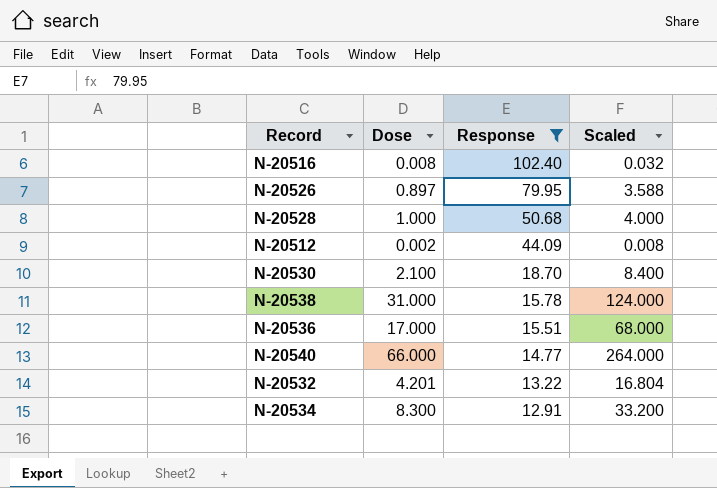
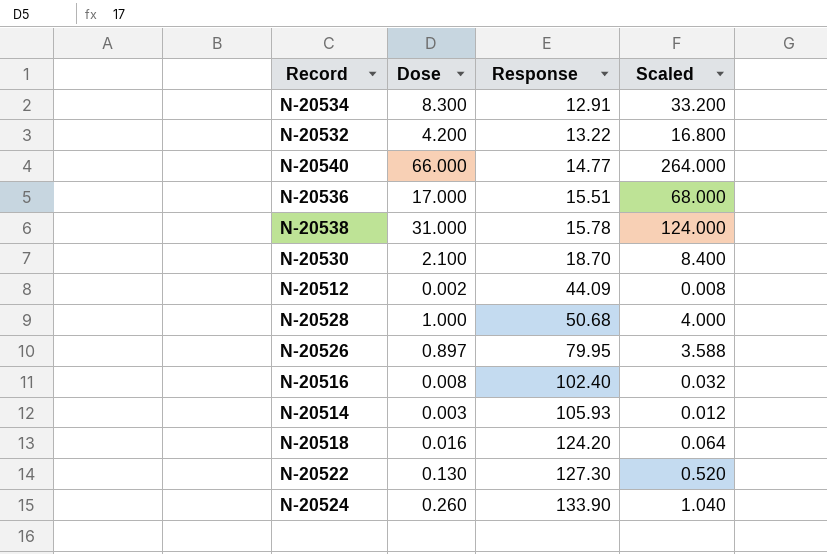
filter: Response <= 102.40 -> none
row order: Response descending -> Response ascending
N-20532 | Dose: 4.201 -> 4.200
N-20532 | Scaled: 16.804 -> 16.800

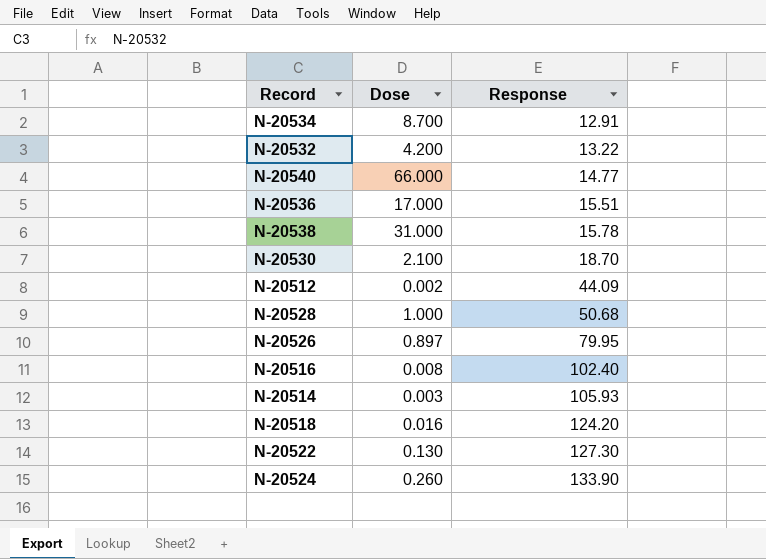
column Scaled | formula: [Dose] * 4 -> none
N-20534 | Dose: 8.300 -> 8.700

